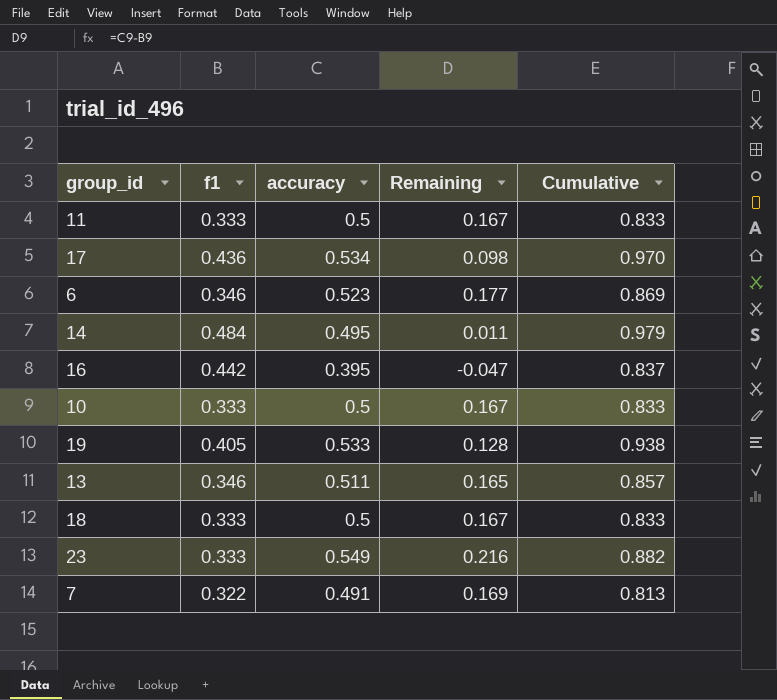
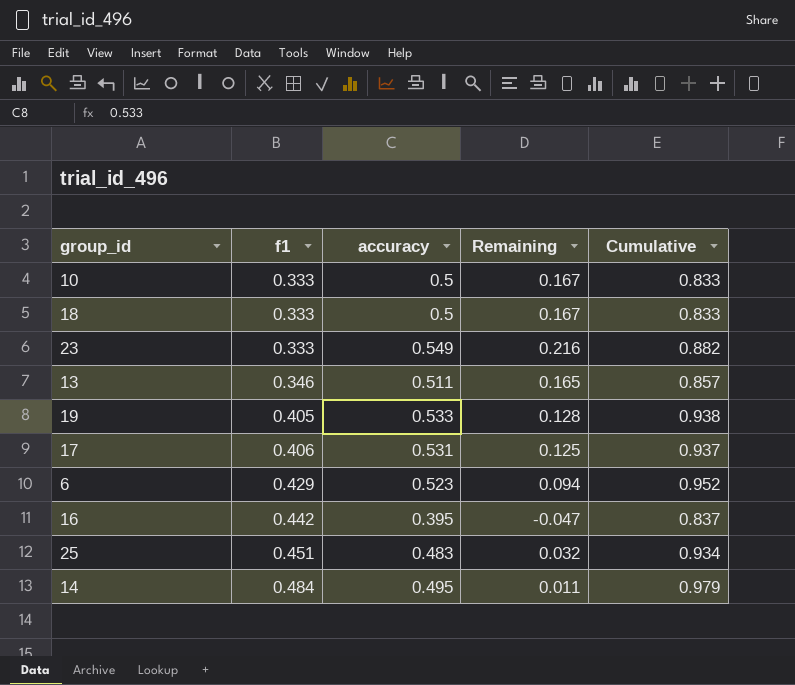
row order: none -> f1 ascending
row 11: 0.333 | 0.5 | 0.167 | 0.833 -> none
row 7: 0.322 | 0.491 | 0.169 | 0.813 -> none
17 | f1: 0.436 -> 0.406
17 | accuracy: 0.534 -> 0.531
17 | Remaining: 0.098 -> 0.125
17 | Cumulative: 0.970 -> 0.937
6 | f1: 0.346 -> 0.429
6 | Remaining: 0.177 -> 0.094
6 | Cumulative: 0.869 -> 0.952
row 25: none -> 0.451 | 0.483 | 0.032 | 0.934

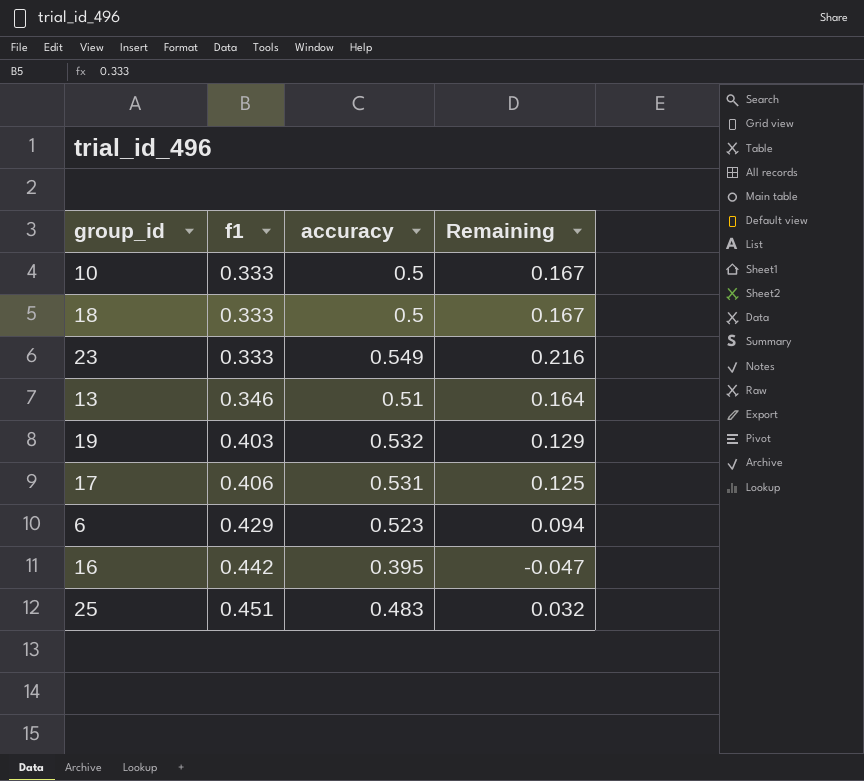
column Cumulative | formula: [f1] + [accuracy] -> none
row 14: 0.484 | 0.495 | 0.011 | 0.979 -> none
13 | accuracy: 0.511 -> 0.51
13 | Remaining: 0.165 -> 0.164
19 | f1: 0.405 -> 0.403
19 | accuracy: 0.533 -> 0.532
19 | Remaining: 0.128 -> 0.129

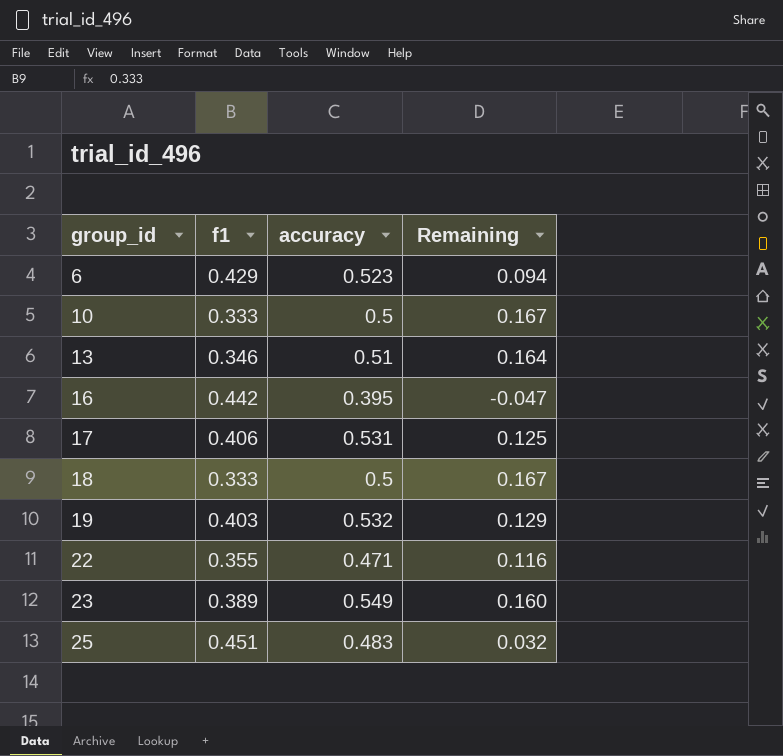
row order: f1 ascending -> group_id ascending
row 22: none -> 0.355 | 0.471 | 0.116
23 | f1: 0.333 -> 0.389
23 | Remaining: 0.216 -> 0.160

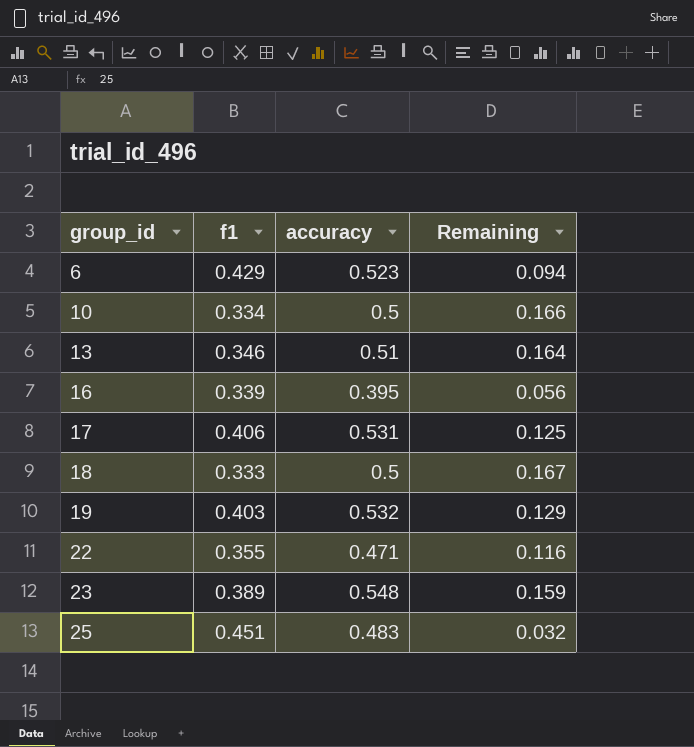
10 | f1: 0.333 -> 0.334
10 | Remaining: 0.167 -> 0.166
16 | f1: 0.442 -> 0.339
16 | Remaining: -0.047 -> 0.056
23 | accuracy: 0.549 -> 0.548
23 | Remaining: 0.160 -> 0.159

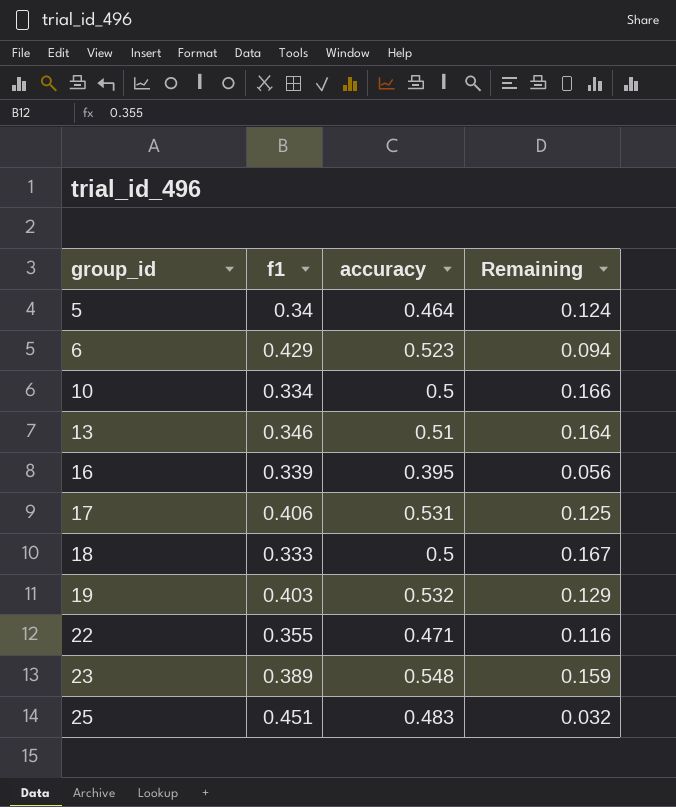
row 5: none -> 0.34 | 0.464 | 0.124

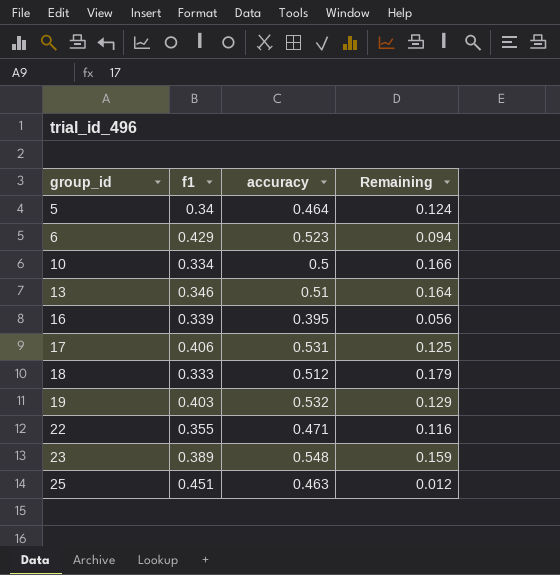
18 | accuracy: 0.5 -> 0.512
18 | Remaining: 0.167 -> 0.179
25 | accuracy: 0.483 -> 0.463
25 | Remaining: 0.032 -> 0.012

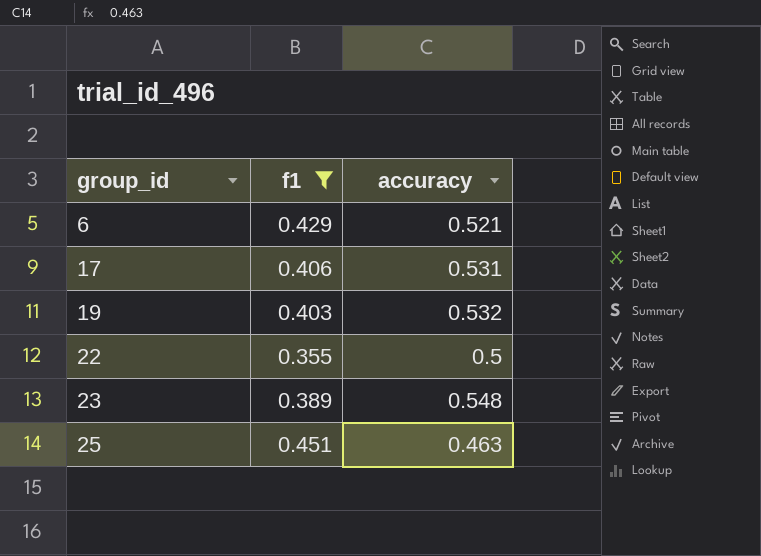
filter: none -> f1 >= 0.355
column Remaining | formula: [accuracy] - [f1] -> none
6 | accuracy: 0.523 -> 0.521
22 | accuracy: 0.471 -> 0.5

